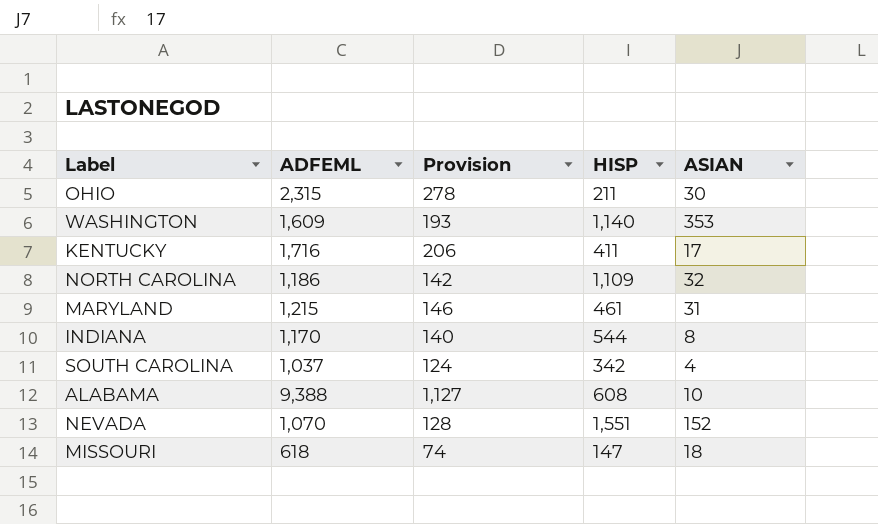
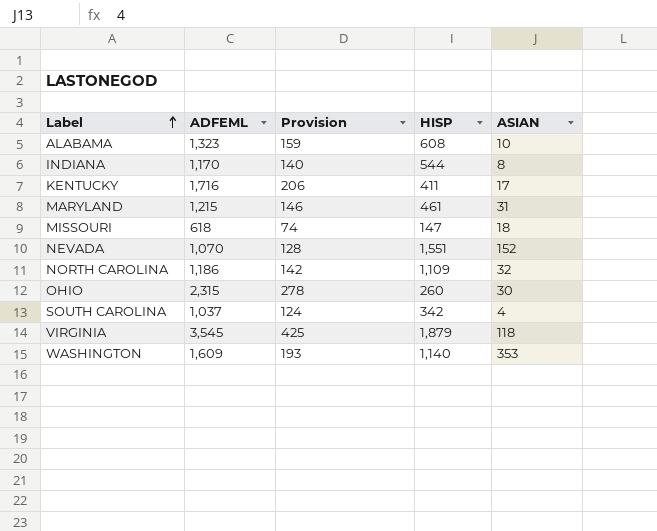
row order: none -> Label ascending
ALABAMA | ADFEML: 9,388 -> 1,323
ALABAMA | Provision: 1,127 -> 159
OHIO | HISP: 211 -> 260
row VIRGINIA: none -> 3,545 | 425 | 1,879 | 118

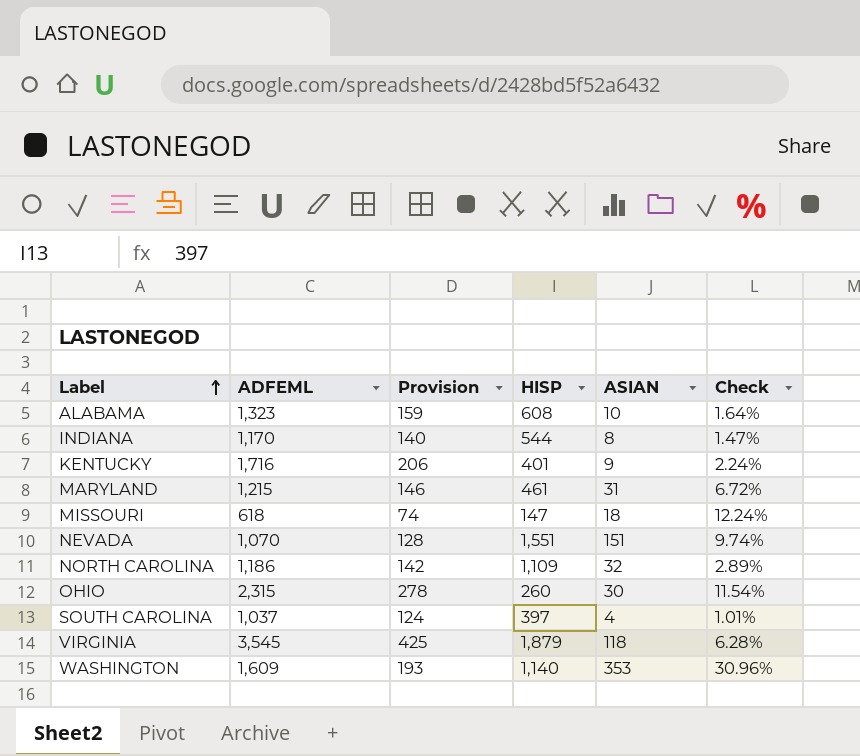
column Check | formula: none -> [ASIAN] / [HISP]
KENTUCKY | HISP: 411 -> 401
KENTUCKY | ASIAN: 17 -> 9
NEVADA | ASIAN: 152 -> 151
SOUTH CAROLINA | HISP: 342 -> 397

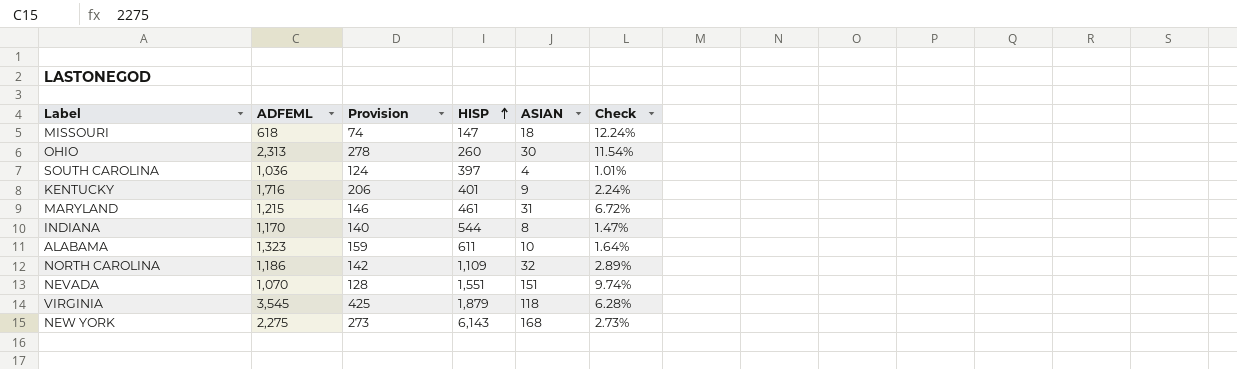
row order: Label ascending -> HISP ascending
row WASHINGTON: 1,609 | 193 | 1,140 | 353 | 30.96% -> none
OHIO | ADFEML: 2,315 -> 2,313
SOUTH CAROLINA | ADFEML: 1,037 -> 1,036
ALABAMA | HISP: 608 -> 611
row NEW YORK: none -> 2,275 | 273 | 6,143 | 168 | 2.73%

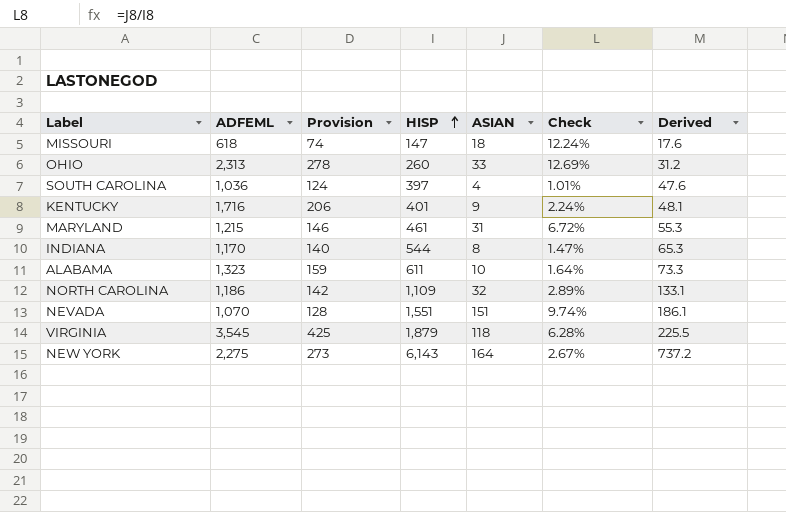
column Derived | formula: none -> [HISP] * 0.12
OHIO | ASIAN: 30 -> 33
OHIO | Check: 11.54% -> 12.69%
NEW YORK | ASIAN: 168 -> 164
NEW YORK | Check: 2.73% -> 2.67%

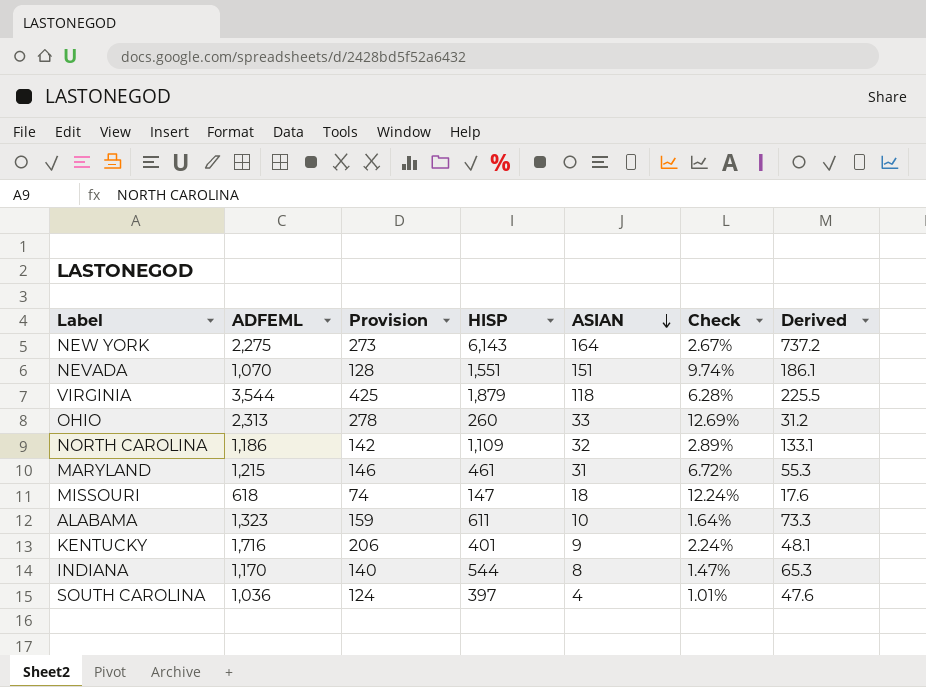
row order: HISP ascending -> ASIAN descending
VIRGINIA | ADFEML: 3,545 -> 3,544

